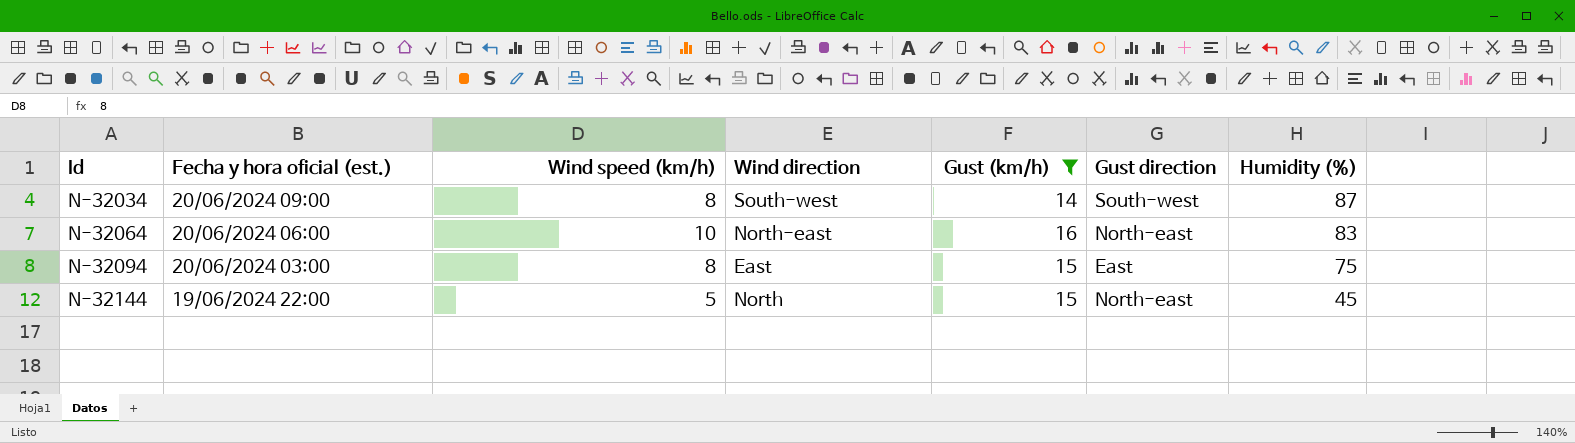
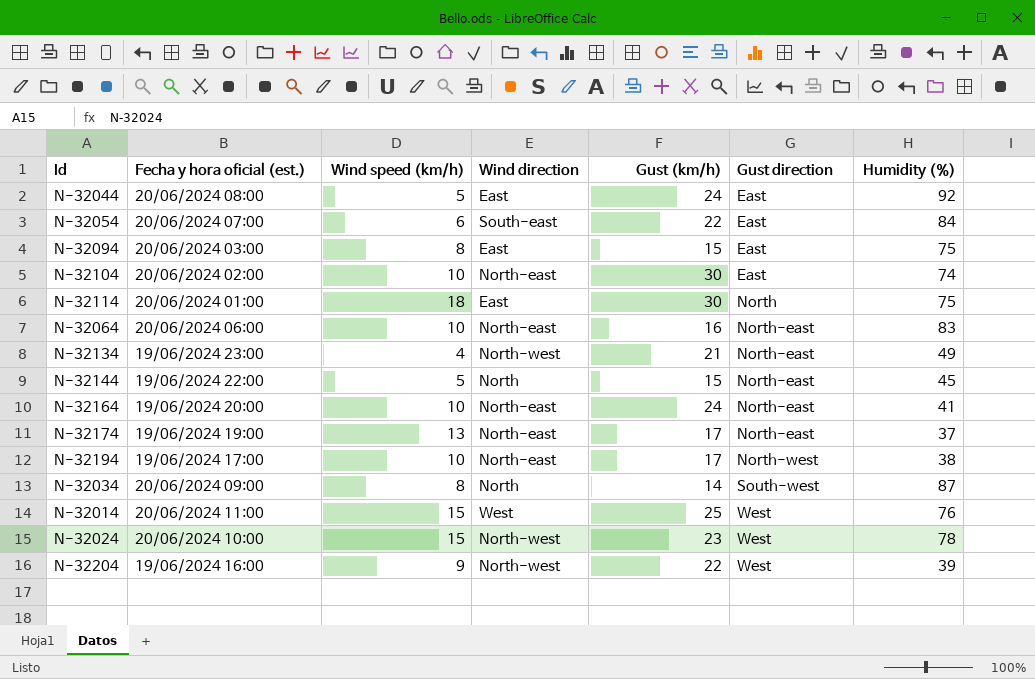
filter: Gust (km/h) <= 16 -> none
row order: Id ascending -> Gust direction ascending
N-32034 | Wind direction: South-west -> North

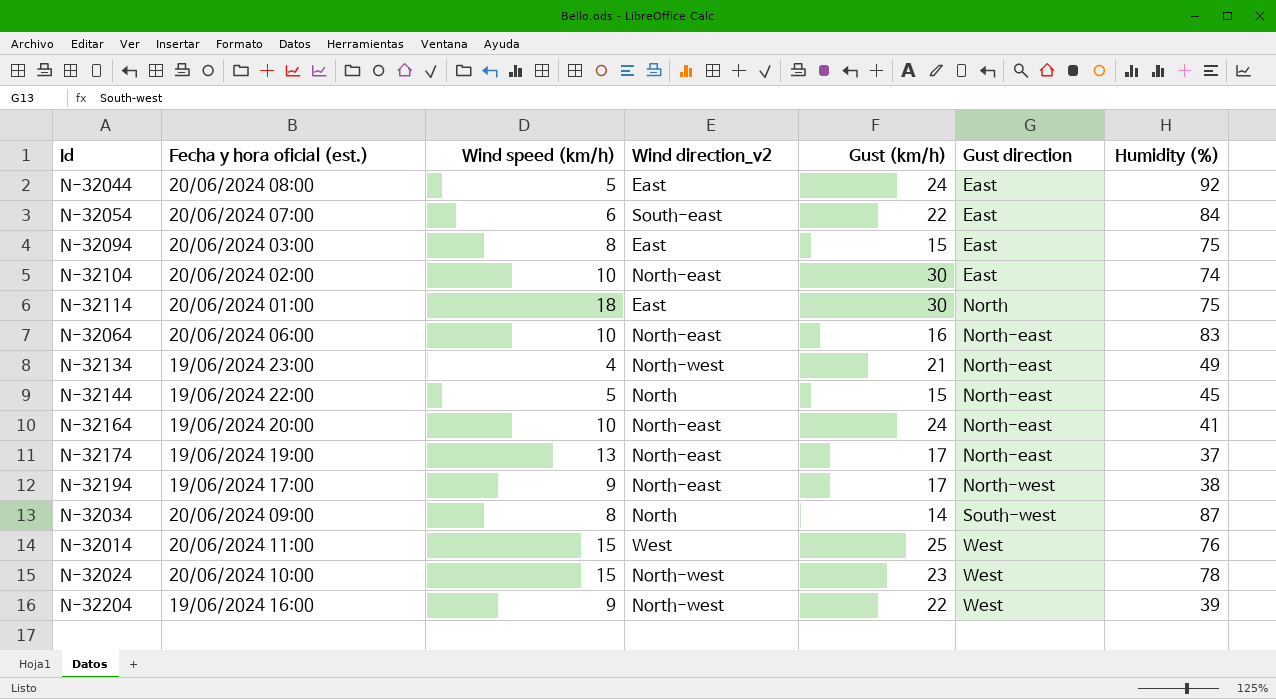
column name: Wind direction -> Wind direction_v2
N-32194 | Wind speed (km/h): 10 -> 9

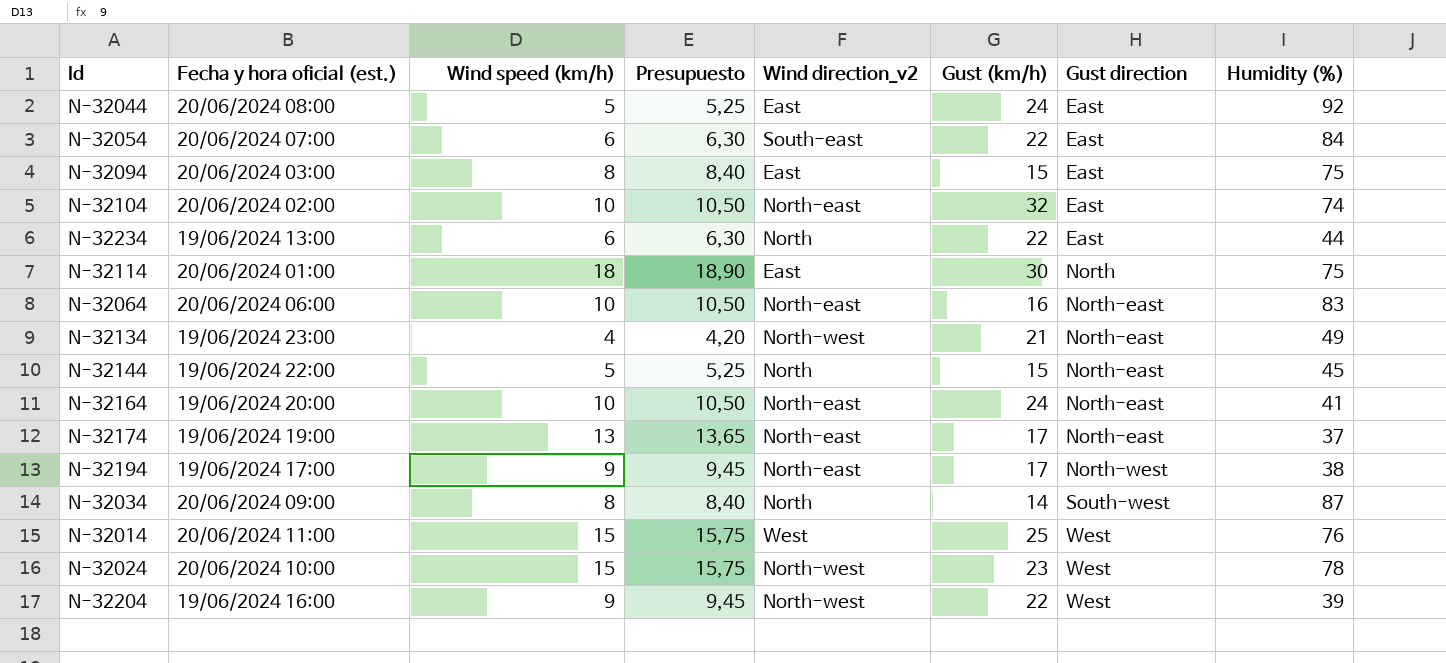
column Presupuesto | formula: none -> [Wind speed (km/h)] * 1,05
N-32104 | Gust (km/h): 30 -> 32
row N-32234: none -> 19/06/2024 13:00 | 6 | 6,30 | North | 22 | East | 44

